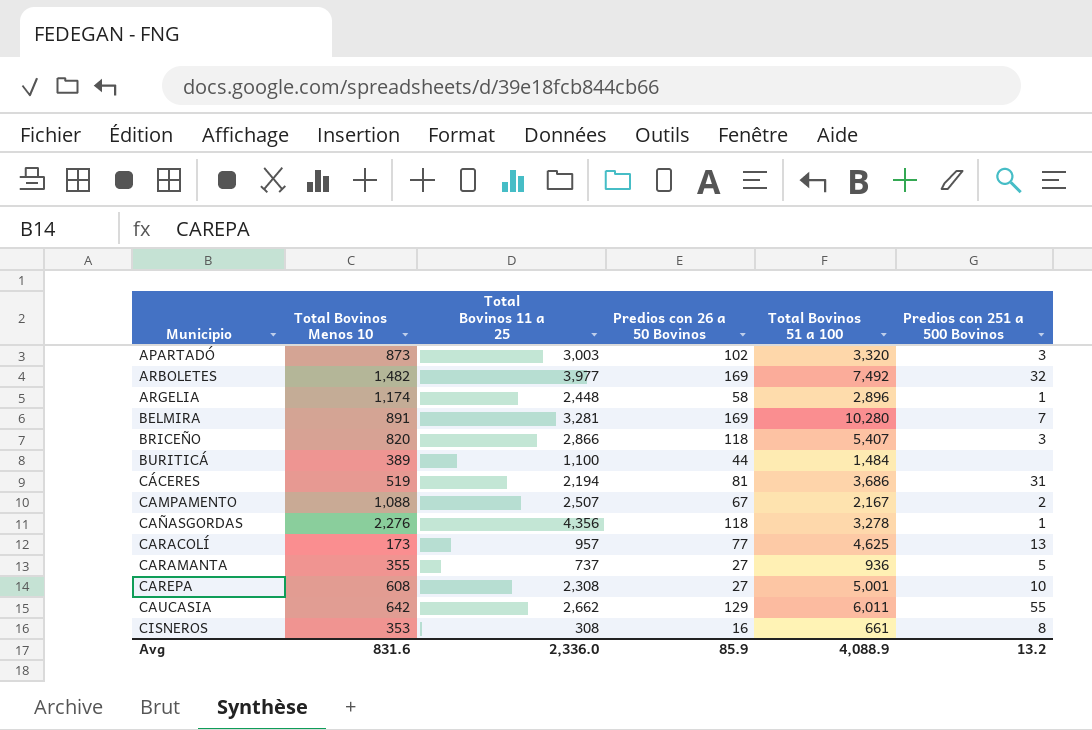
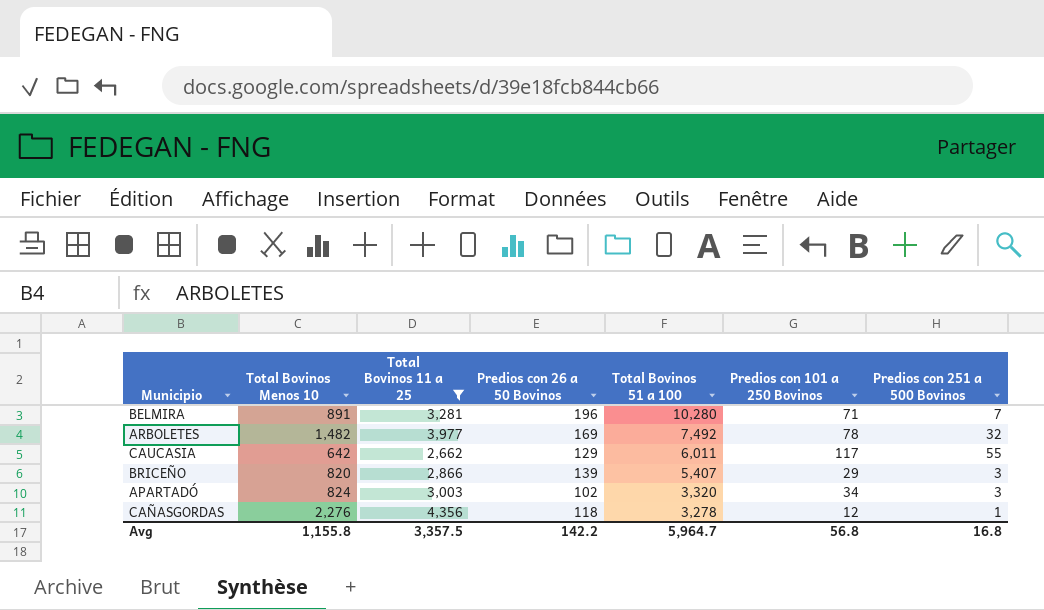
filter: none -> Total Bovinos 11 a 25 >= 2,662
row order: Municipio ascending -> Total Bovinos 51 a 100 descending
column Predios con 101 a 250 Bovinos | position: none -> 6
BELMIRA | Predios con 26 a 50 Bovinos: 169 -> 196
BRICEÑO | Predios con 26 a 50 Bovinos: 118 -> 139
APARTADÓ | Total Bovinos Menos 10: 873 -> 824
Avg | Total Bovinos Menos 10: 831.6 -> 1,155.8
Avg | Total Bovinos 11 a 25: 2,336.0 -> 3,357.5
Avg | Predios con 26 a 50 Bovinos: 85.9 -> 142.2
Avg | Total Bovinos 51 a 100: 4,088.9 -> 5,964.7
Avg | Predios con 251 a 500 Bovinos: 13.2 -> 16.8

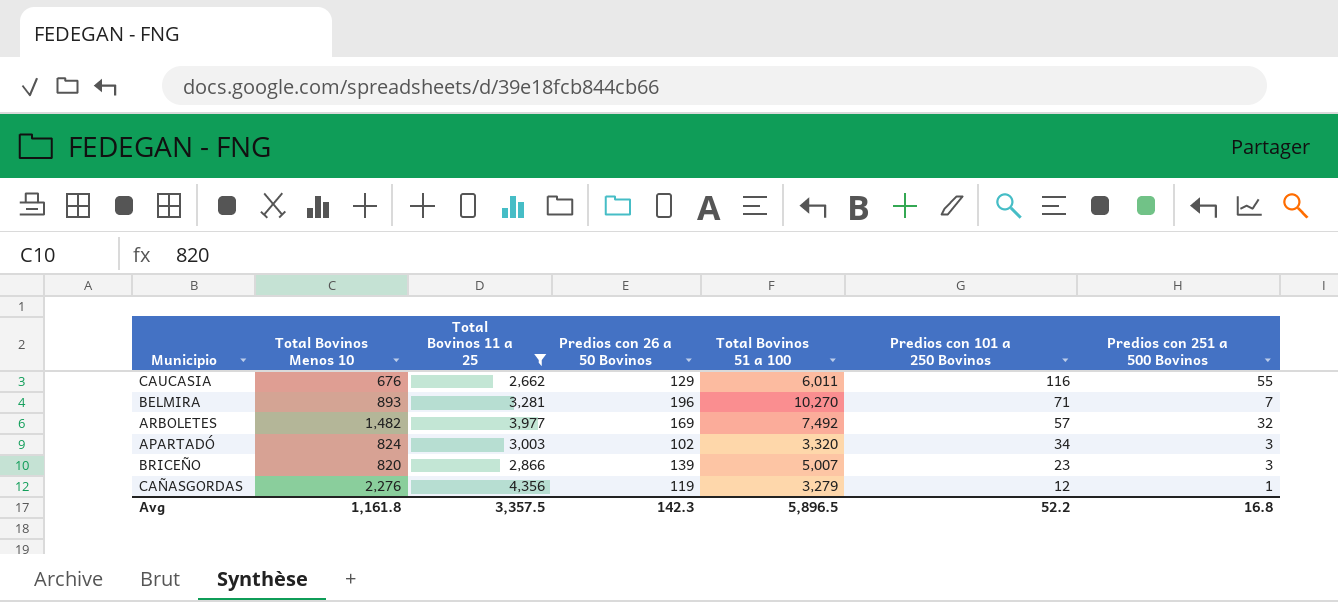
row order: Total Bovinos 51 a 100 descending -> Predios con 101 a 250 Bovinos descending
CAUCASIA | Total Bovinos Menos 10: 642 -> 676
CAUCASIA | Predios con 101 a 250 Bovinos: 117 -> 116
BELMIRA | Total Bovinos Menos 10: 891 -> 893
BELMIRA | Total Bovinos 51 a 100: 10,280 -> 10,270
ARBOLETES | Predios con 101 a 250 Bovinos: 78 -> 57
BRICEÑO | Total Bovinos 51 a 100: 5,407 -> 5,007
BRICEÑO | Predios con 101 a 250 Bovinos: 29 -> 23
CAÑASGORDAS | Predios con 26 a 50 Bovinos: 118 -> 119
CAÑASGORDAS | Total Bovinos 51 a 100: 3,278 -> 3,279
Avg | Total Bovinos Menos 10: 1,155.8 -> 1,161.8
Avg | Predios con 26 a 50 Bovinos: 142.2 -> 142.3
Avg | Total Bovinos 51 a 100: 5,964.7 -> 5,896.5
Avg | Predios con 101 a 250 Bovinos: 56.8 -> 52.2

